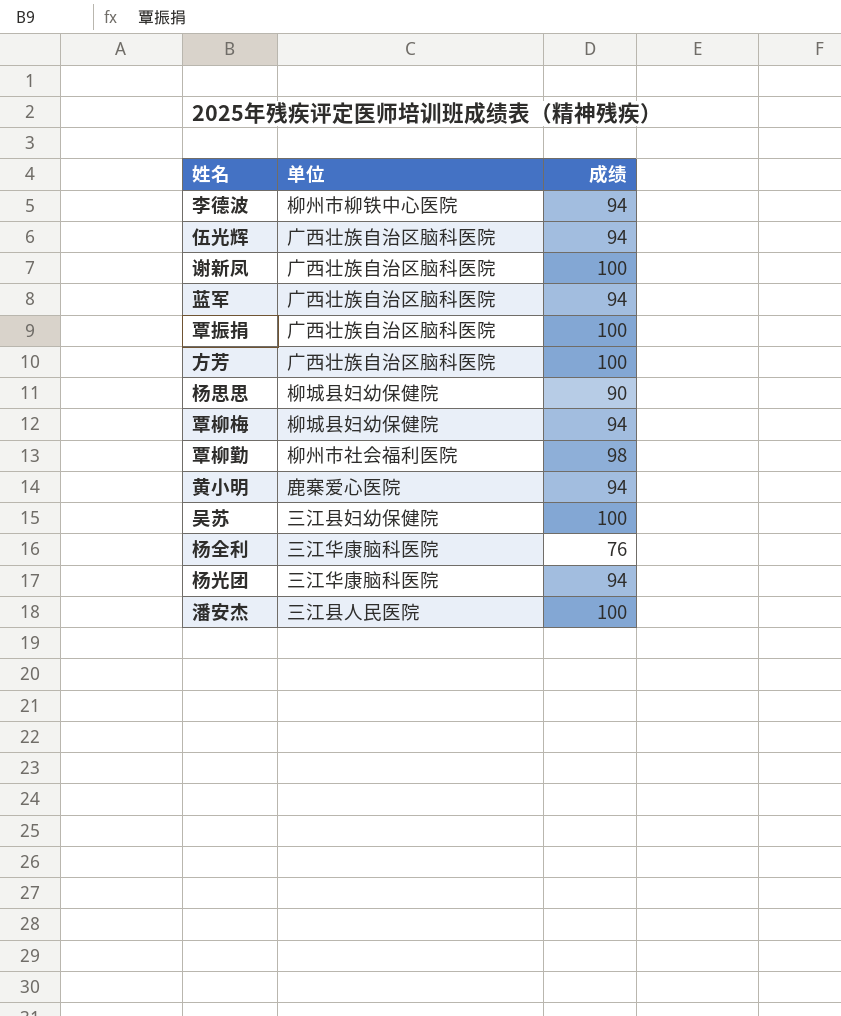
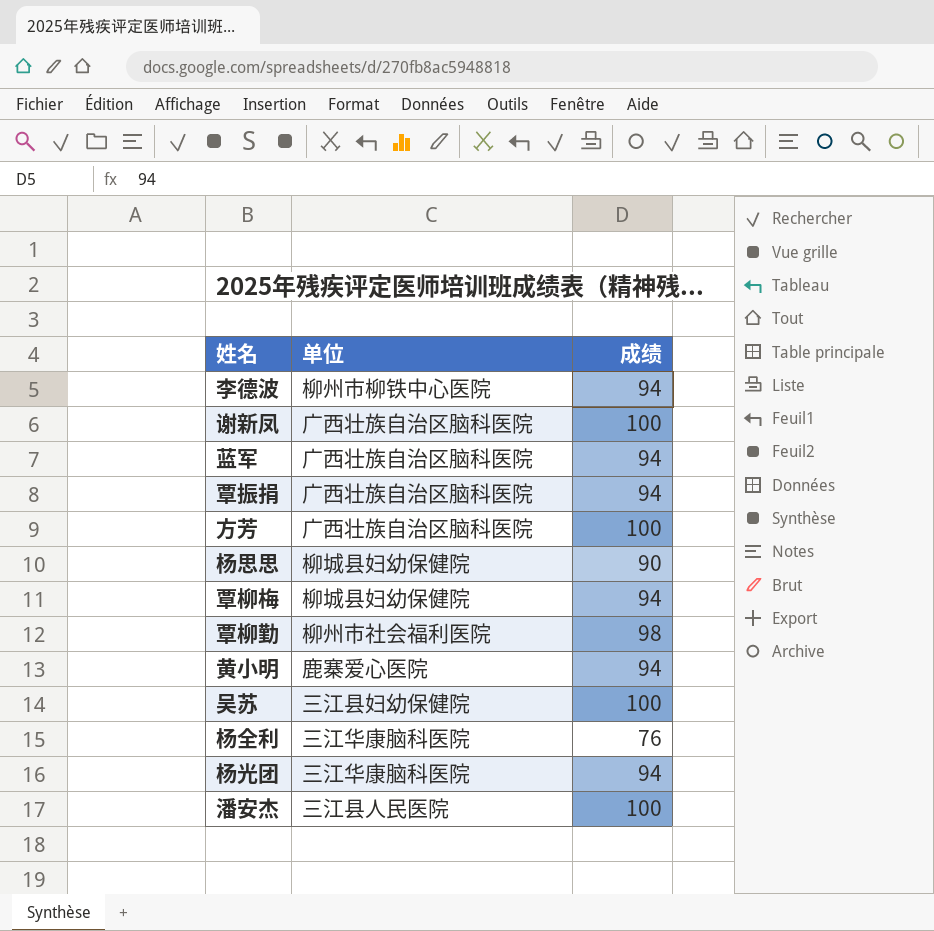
row 伍光辉: 广西壮族自治区脑科医院 | 94 -> none
覃振捐 | 成绩: 100 -> 94

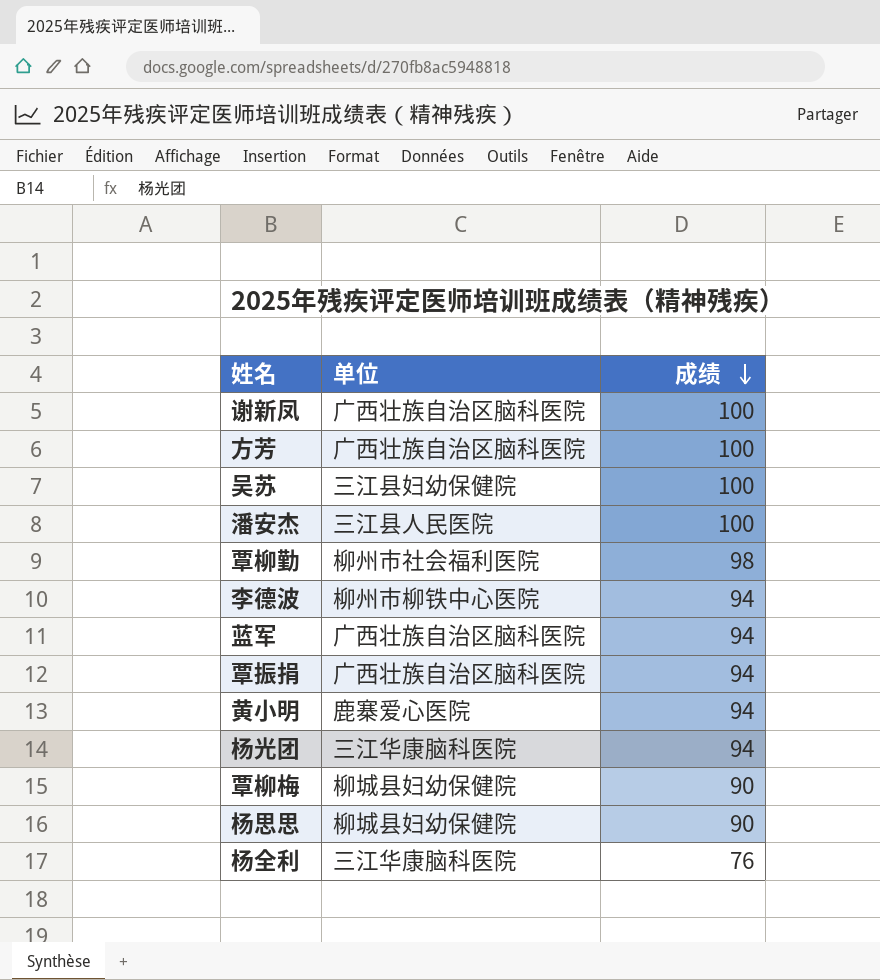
row order: none -> 成绩 descending
覃柳梅 | 成绩: 94 -> 90

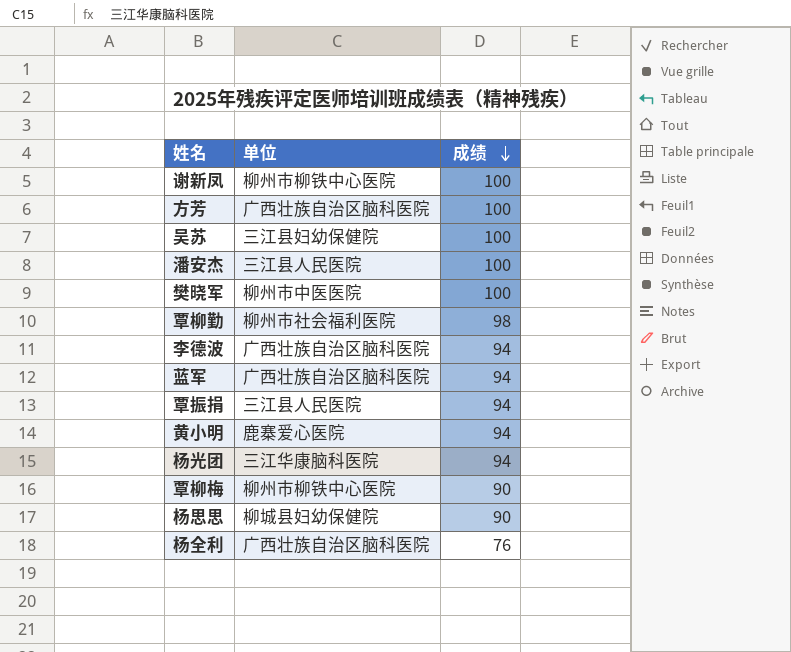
谢新凤 | 单位: 广西壮族自治区脑科医院 -> 柳州市柳铁中心医院
row 樊晓军: none -> 柳州市中医医院 | 100
李德波 | 单位: 柳州市柳铁中心医院 -> 广西壮族自治区脑科医院
覃振捐 | 单位: 广西壮族自治区脑科医院 -> 三江县人民医院
覃柳梅 | 单位: 柳城县妇幼保健院 -> 柳州市柳铁中心医院
杨全利 | 单位: 三江华康脑科医院 -> 广西壮族自治区脑科医院

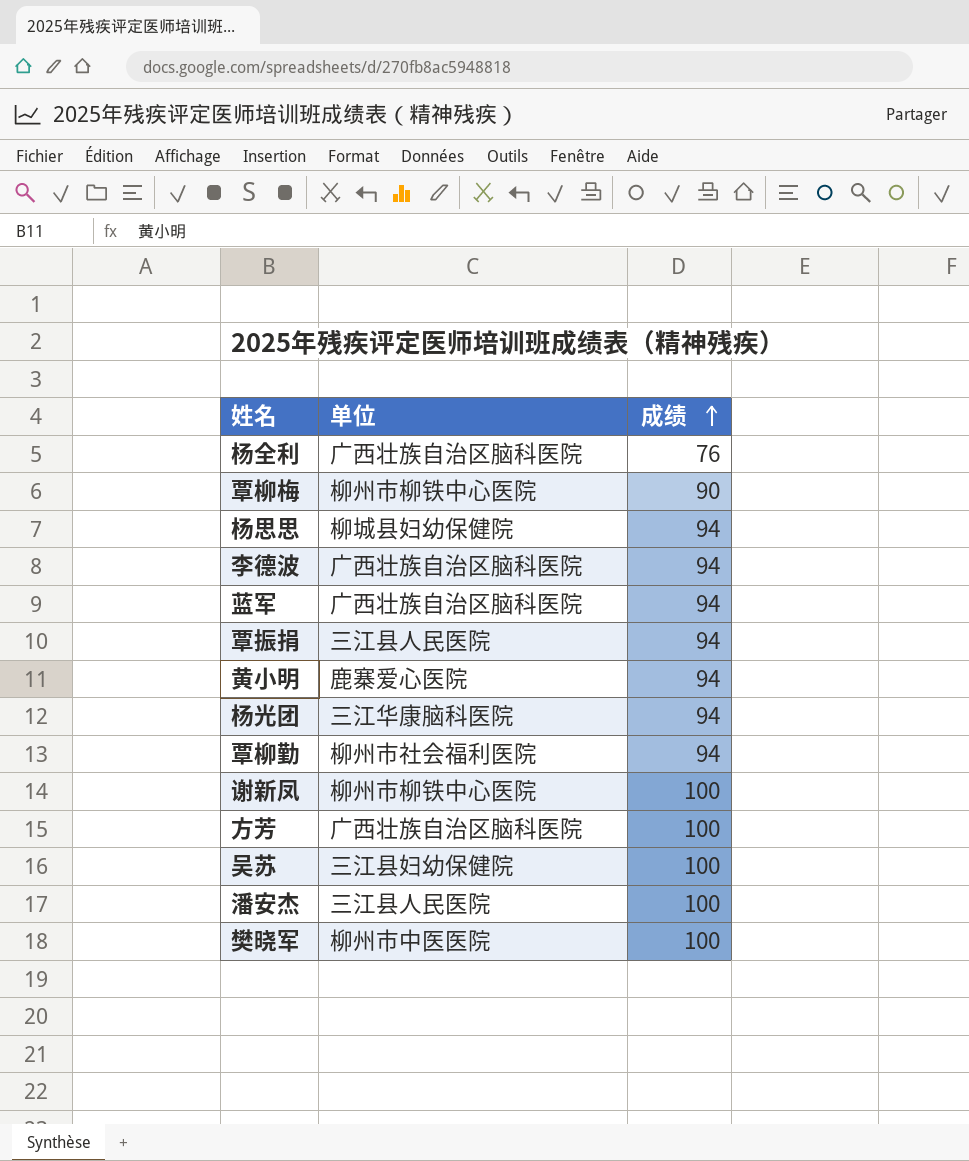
row order: 成绩 descending -> 成绩 ascending
杨思思 | 成绩: 90 -> 94
覃柳勤 | 成绩: 98 -> 94

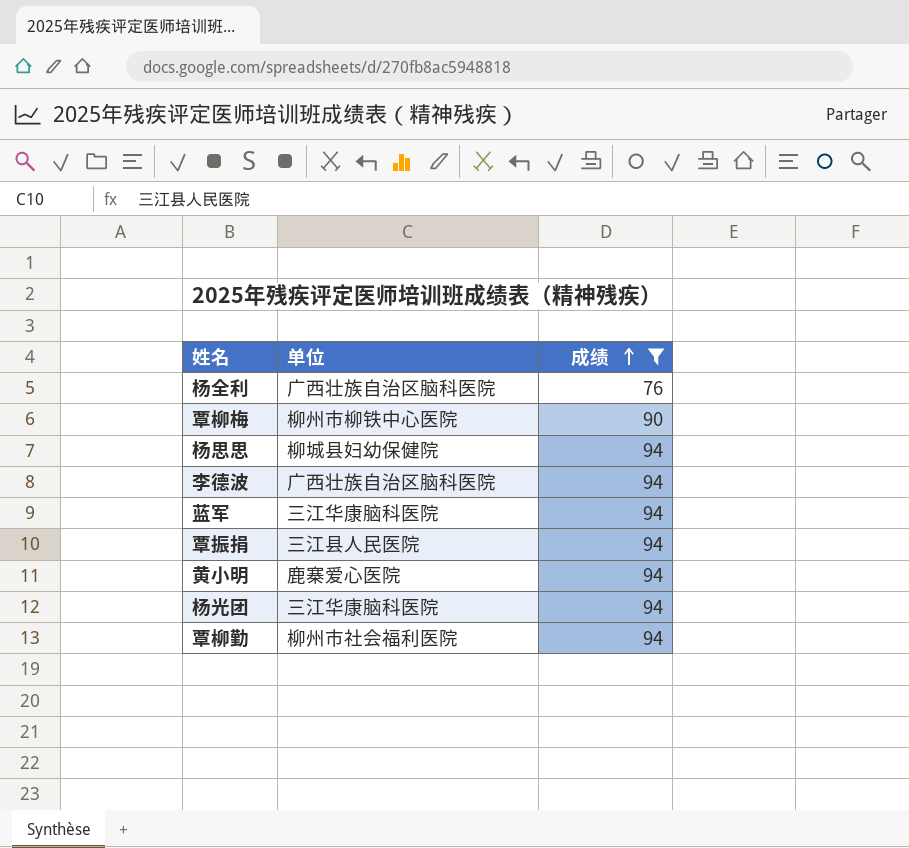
filter: none -> 成绩 != 100
蓝军 | 单位: 广西壮族自治区脑科医院 -> 三江华康脑科医院

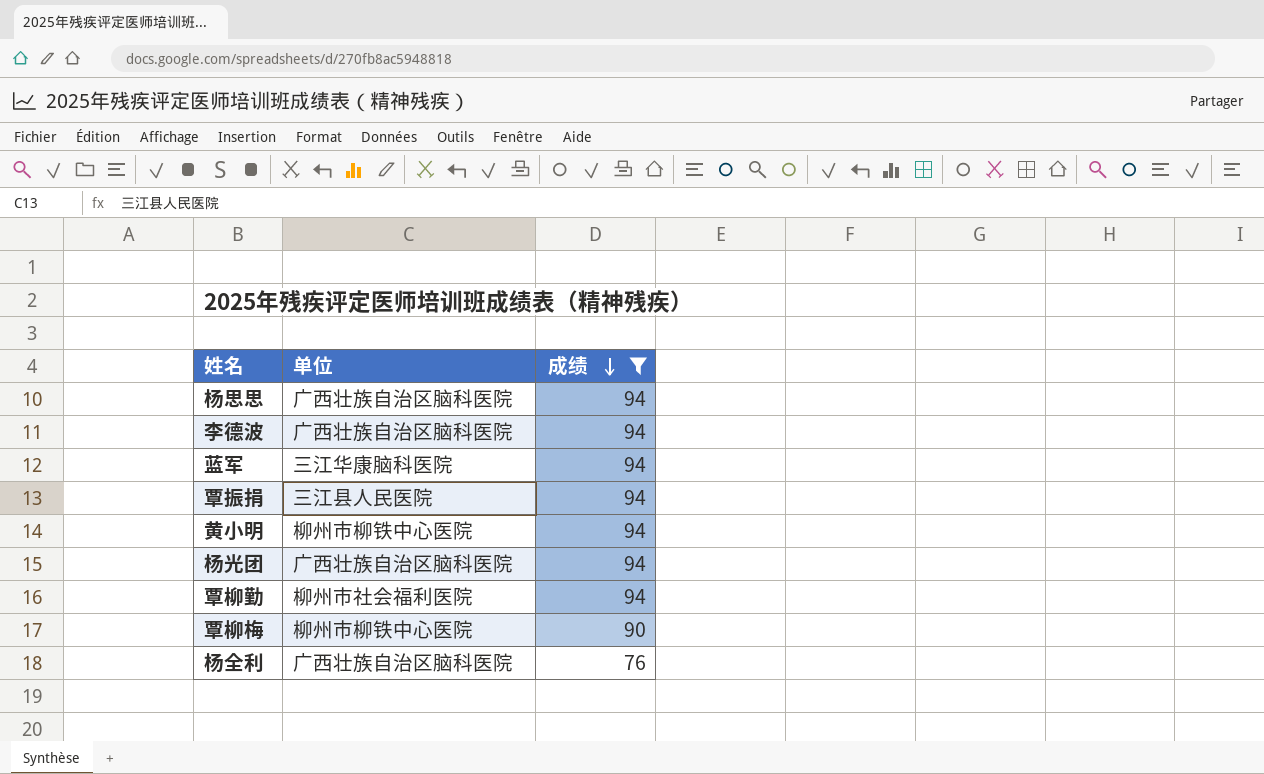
row order: 成绩 ascending -> 成绩 descending
杨思思 | 单位: 柳城县妇幼保健院 -> 广西壮族自治区脑科医院
黄小明 | 单位: 鹿寨爱心医院 -> 柳州市柳铁中心医院
杨光团 | 单位: 三江华康脑科医院 -> 广西壮族自治区脑科医院

